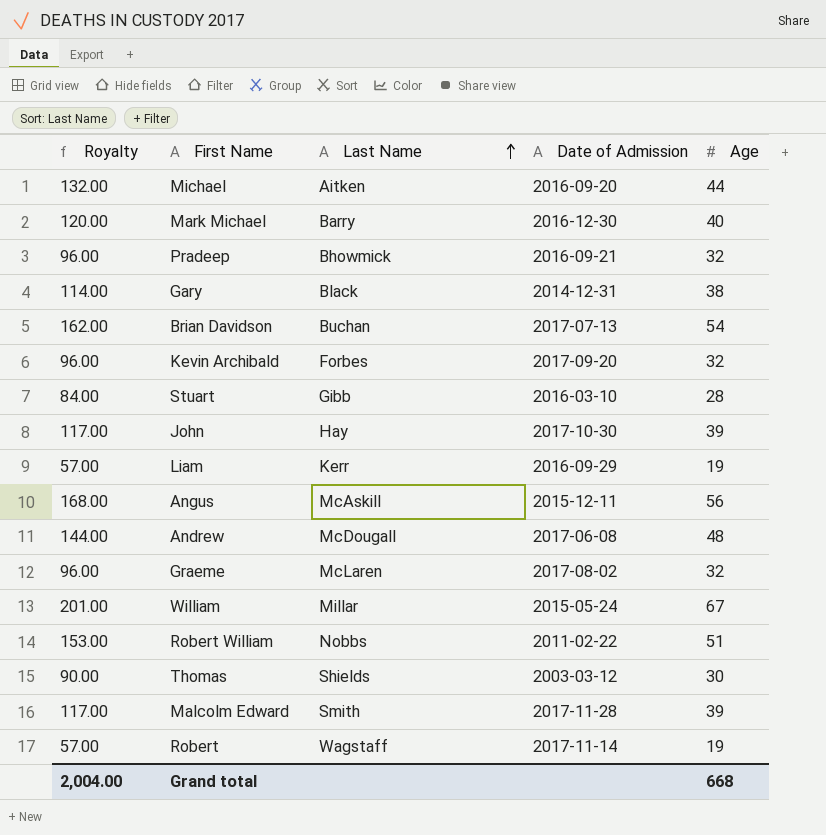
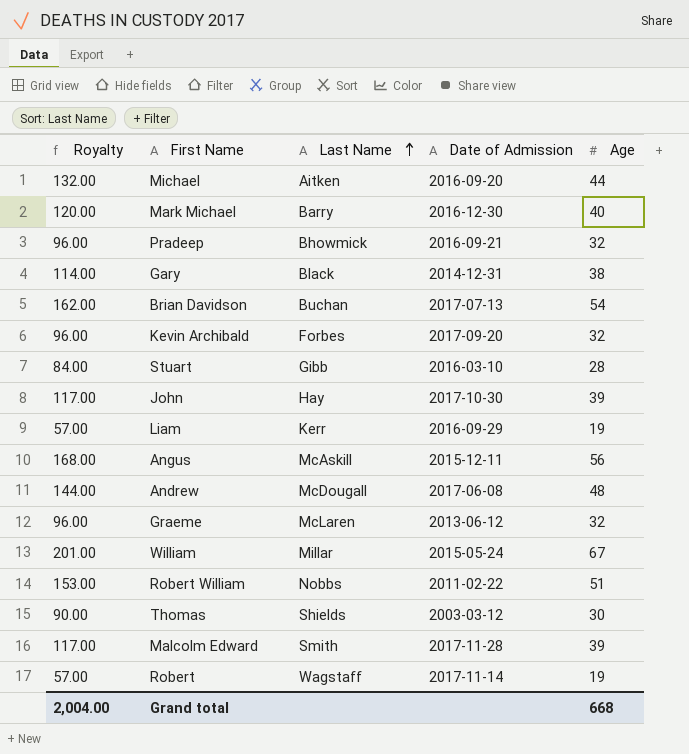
Graeme | Date of Admission: 2017-08-02 -> 2013-06-12

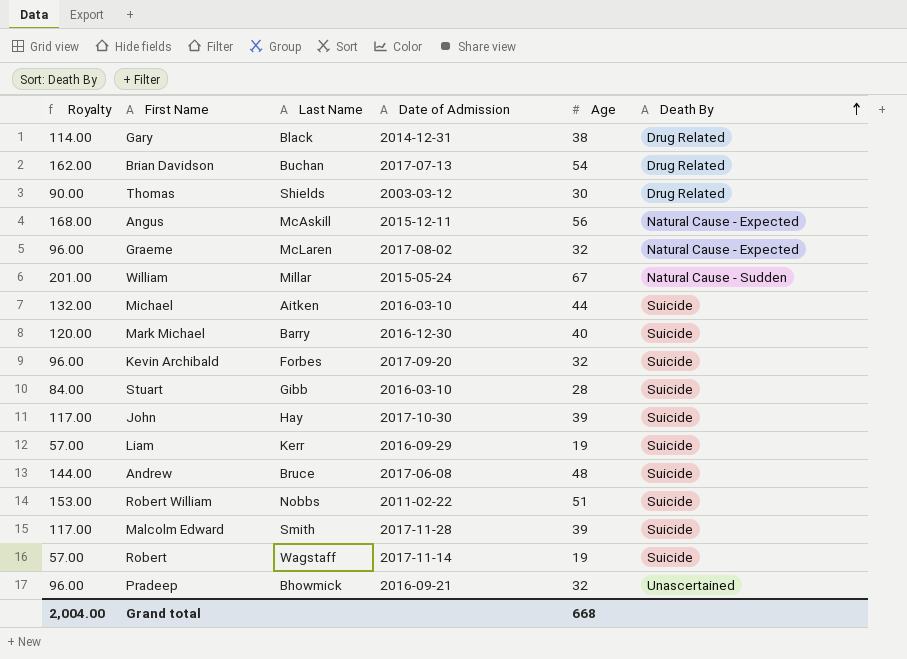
row order: Last Name ascending -> Death By ascending
column Death By | position: none -> 6
Graeme | Date of Admission: 2013-06-12 -> 2017-08-02
Michael | Date of Admission: 2016-09-20 -> 2016-03-10
Andrew | Last Name: McDougall -> Bruce

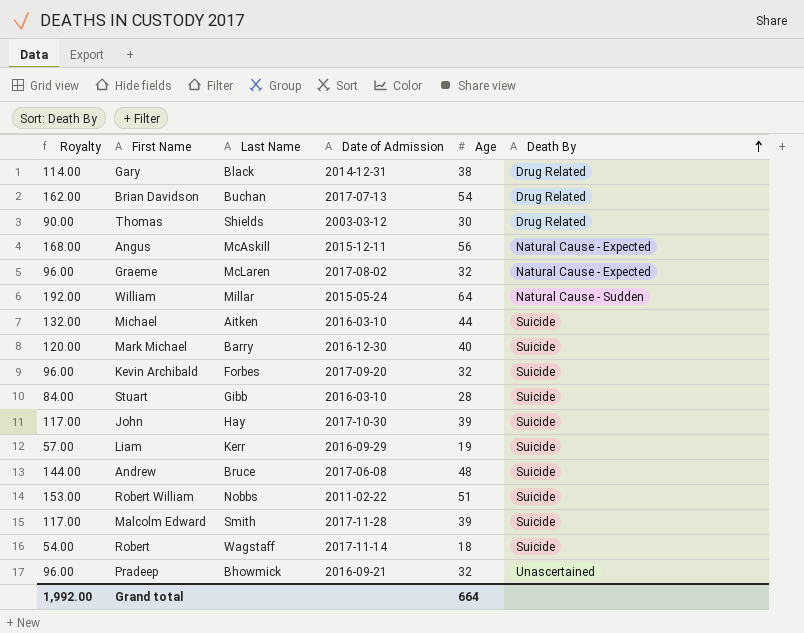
William | Royalty: 201.00 -> 192.00
William | Age: 67 -> 64
Robert | Royalty: 57.00 -> 54.00
Robert | Age: 19 -> 18
Grand total | Royalty: 2,004.00 -> 1,992.00
Grand total | Age: 668 -> 664

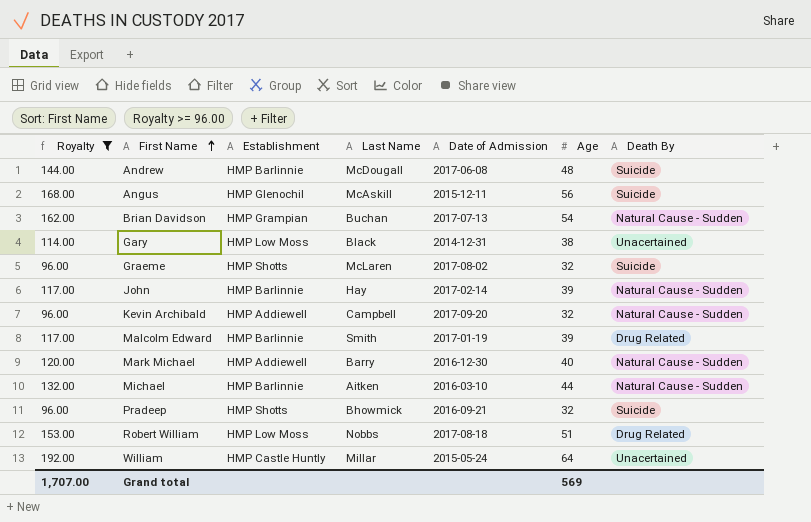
filter: none -> Royalty >= 96.00
row order: Death By ascending -> First Name ascending
column Establishment | position: none -> 3
Andrew | Last Name: Bruce -> McDougall
Angus | Death By: Natural Cause - Expected -> Suicide
Brian Davidson | Death By: Drug Related -> Natural Cause - Sudden
Gary | Death By: Drug Related -> Unacertained
Graeme | Death By: Natural Cause - Expected -> Suicide
John | Date of Admission: 2017-10-30 -> 2017-02-14
John | Death By: Suicide -> Natural Cause - Sudden
Kevin Archibald | Last Name: Forbes -> Campbell
Kevin Archibald | Death By: Suicide -> Natural Cause - Sudden
Malcolm Edward | Date of Admission: 2017-11-28 -> 2017-01-19
Malcolm Edward | Death By: Suicide -> Drug Related
Mark Michael | Death By: Suicide -> Natural Cause - Sudden
Michael | Death By: Suicide -> Natural Cause - Sudden
Pradeep | Death By: Unascertained -> Suicide
Robert William | Date of Admission: 2011-02-22 -> 2017-08-18
Robert William | Death By: Suicide -> Drug Related
William | Death By: Natural Cause - Sudden -> Unacertained
Grand total | Royalty: 1,992.00 -> 1,707.00
Grand total | Age: 664 -> 569

